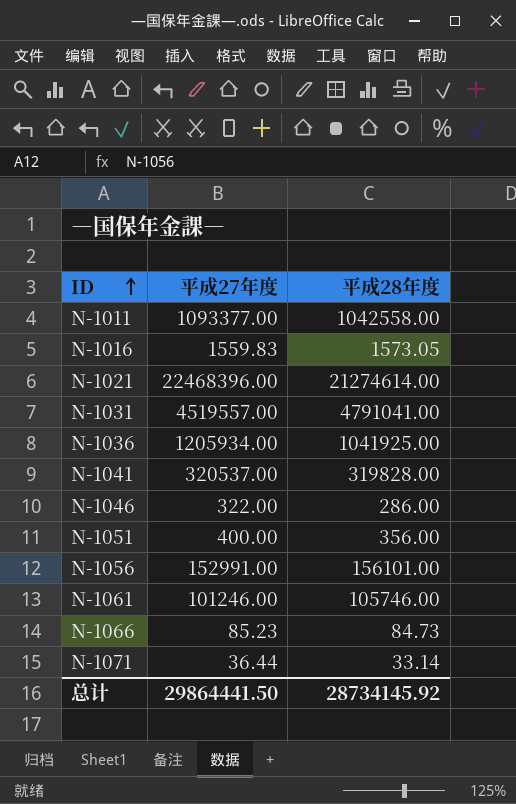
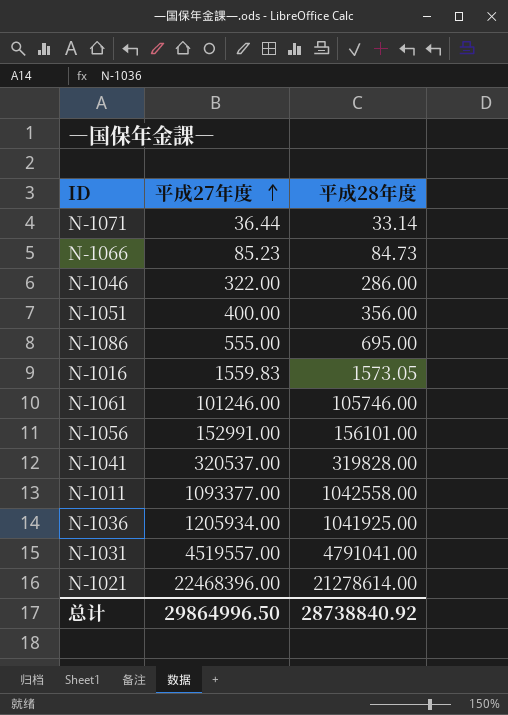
row order: ID ascending -> 平成27年度 ascending
row N-1086: none -> 555.00 | 695.00
N-1021 | 平成28年度: 21274614.00 -> 21278614.00
总计 | 平成27年度: 29864441.50 -> 29864996.50
总计 | 平成28年度: 28734145.92 -> 28738840.92

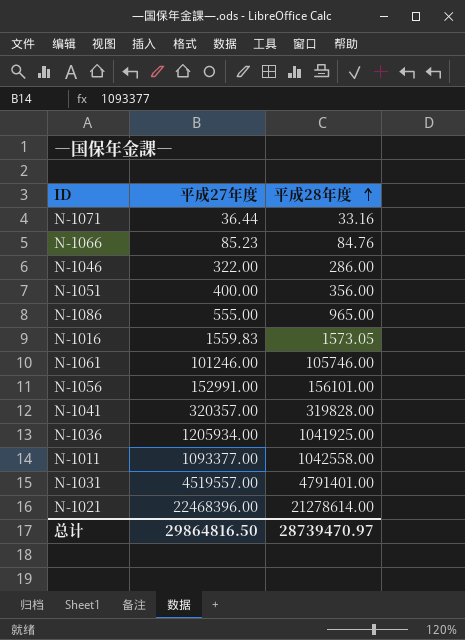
row order: 平成27年度 ascending -> 平成28年度 ascending
N-1071 | 平成28年度: 33.14 -> 33.16
N-1066 | 平成28年度: 84.73 -> 84.76
N-1086 | 平成28年度: 695.00 -> 965.00
N-1041 | 平成27年度: 320537.00 -> 320357.00
N-1031 | 平成28年度: 4791041.00 -> 4791401.00
总计 | 平成27年度: 29864996.50 -> 29864816.50
总计 | 平成28年度: 28738840.92 -> 28739470.97

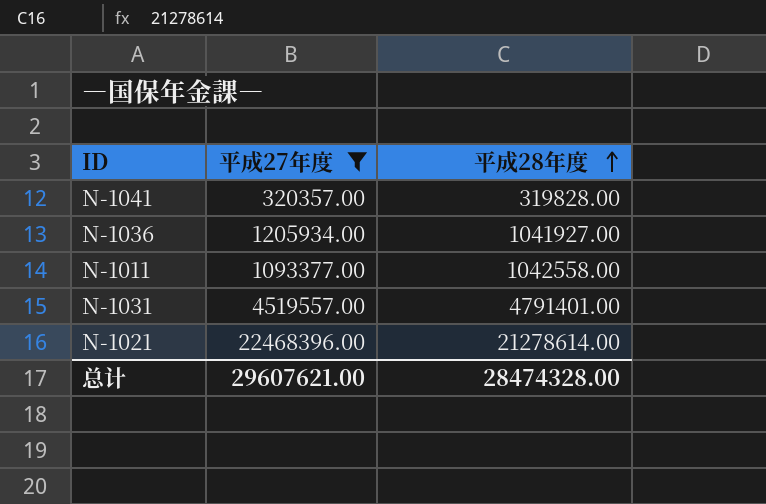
filter: none -> 平成27年度 >= 320357.00
N-1036 | 平成28年度: 1041925.00 -> 1041927.00
总计 | 平成27年度: 29864816.50 -> 29607621.00
总计 | 平成28年度: 28739470.97 -> 28474328.00

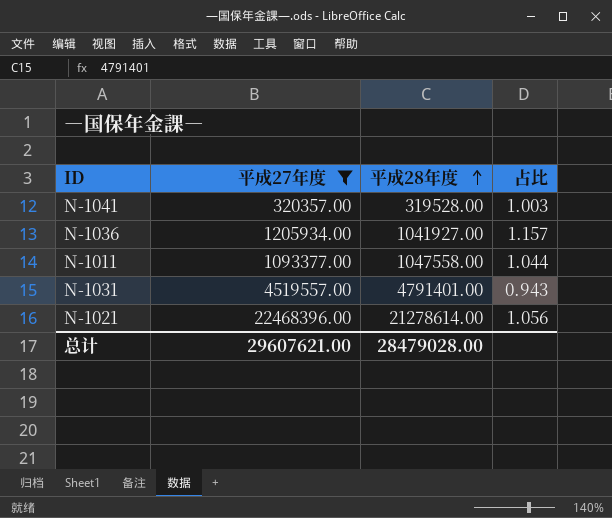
column 占比 | formula: none -> [平成27年度] / [平成28年度]
N-1041 | 平成28年度: 319828.00 -> 319528.00
N-1011 | 平成28年度: 1042558.00 -> 1047558.00
总计 | 平成28年度: 28474328.00 -> 28479028.00

